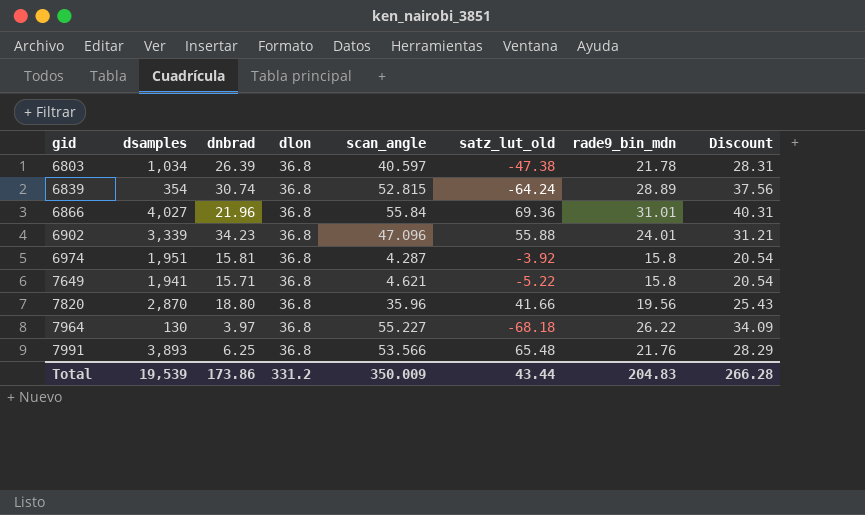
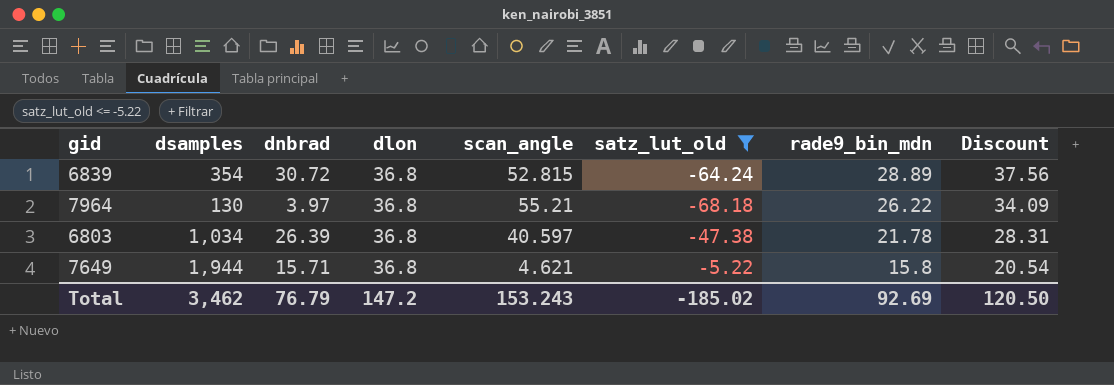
filter: none -> satz_lut_old <= -5.22
row order: gid ascending -> rade9_bin_mdn descending
6839 | dnbrad: 30.74 -> 30.72
7964 | scan_angle: 55.227 -> 55.21
7649 | dsamples: 1,941 -> 1,944
Total | dsamples: 19,539 -> 3,462
Total | dnbrad: 173.86 -> 76.79
Total | dlon: 331.2 -> 147.2
Total | scan_angle: 350.009 -> 153.243
Total | satz_lut_old: 43.44 -> -185.02
Total | rade9_bin_mdn: 204.83 -> 92.69
Total | Discount: 266.28 -> 120.50

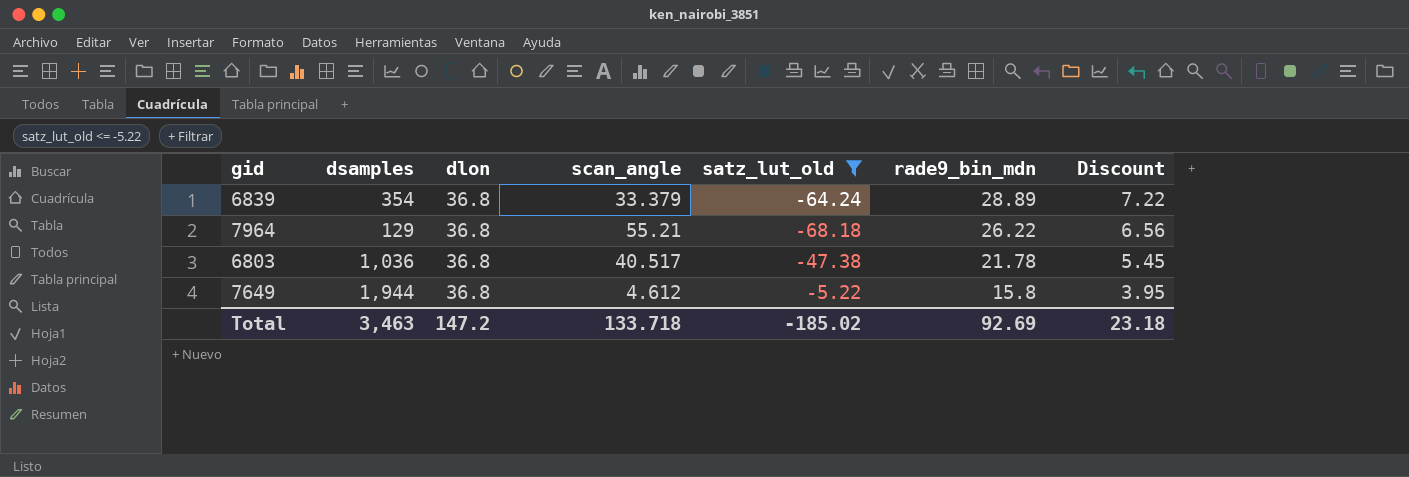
column dnbrad | position: 3 -> none
column Discount | formula: [rade9_bin_mdn] * 1.3 -> [rade9_bin_mdn] * 0.25
6839 | scan_angle: 52.815 -> 33.379
7964 | dsamples: 130 -> 129
6803 | dsamples: 1,034 -> 1,036
6803 | scan_angle: 40.597 -> 40.517
7649 | scan_angle: 4.621 -> 4.612
Total | dsamples: 3,462 -> 3,463
Total | scan_angle: 153.243 -> 133.718
Total | Discount: 120.50 -> 23.18

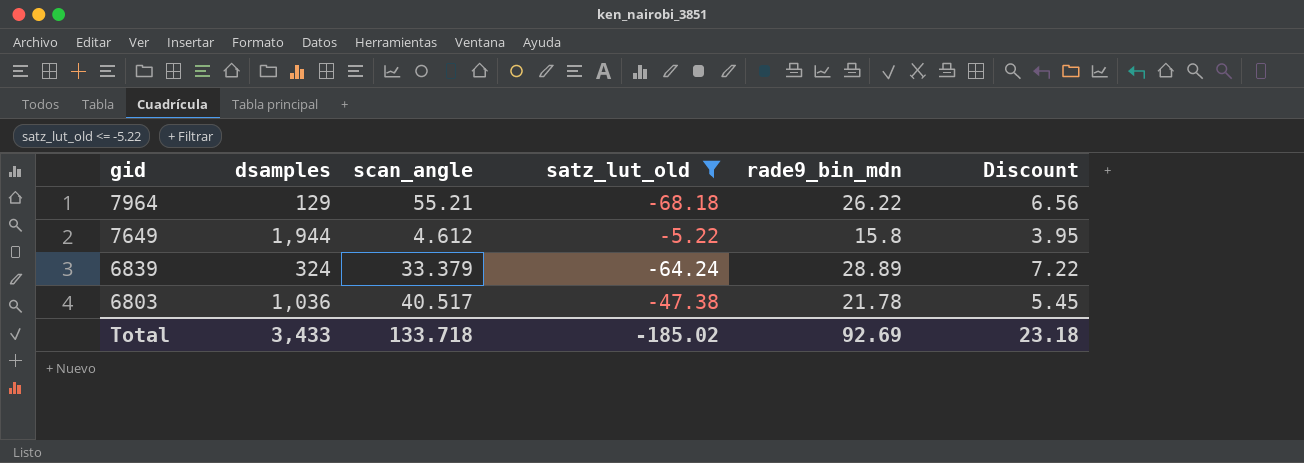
row order: rade9_bin_mdn descending -> gid descending
column dlon | position: 3 -> none
6839 | dsamples: 354 -> 324
Total | dsamples: 3,463 -> 3,433

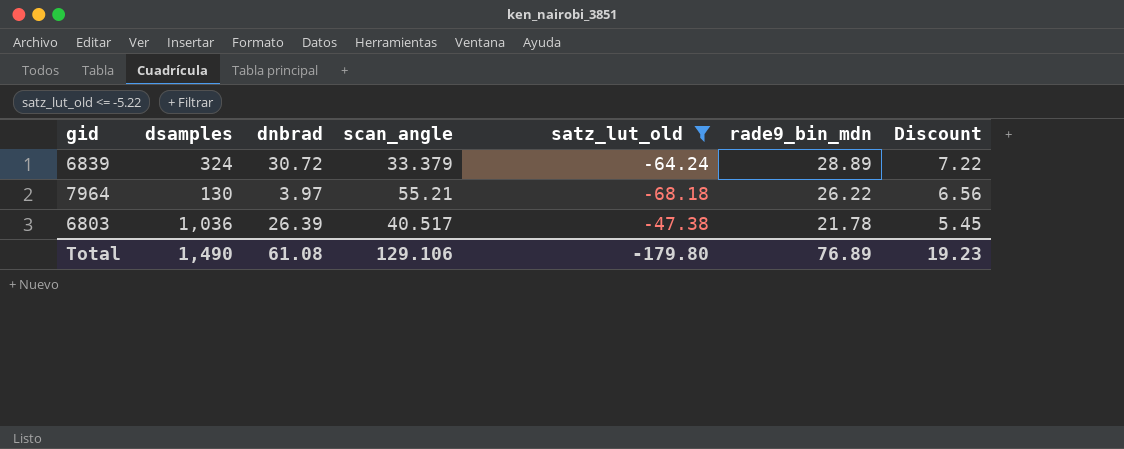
row order: gid descending -> rade9_bin_mdn descending
column dnbrad | position: none -> 3
row 7649: 1,944 | 4.612 | -5.22 | 15.8 | 3.95 -> none
7964 | dsamples: 129 -> 130
Total | dsamples: 3,433 -> 1,490
Total | scan_angle: 133.718 -> 129.106
Total | satz_lut_old: -185.02 -> -179.80
Total | rade9_bin_mdn: 92.69 -> 76.89
Total | Discount: 23.18 -> 19.23

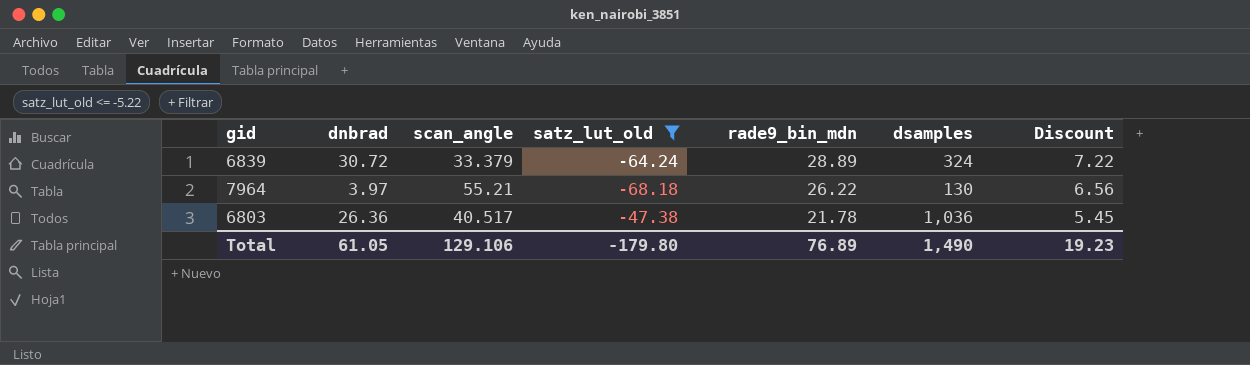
column dsamples | position: 2 -> 6
6803 | dnbrad: 26.39 -> 26.36
Total | dnbrad: 61.08 -> 61.05

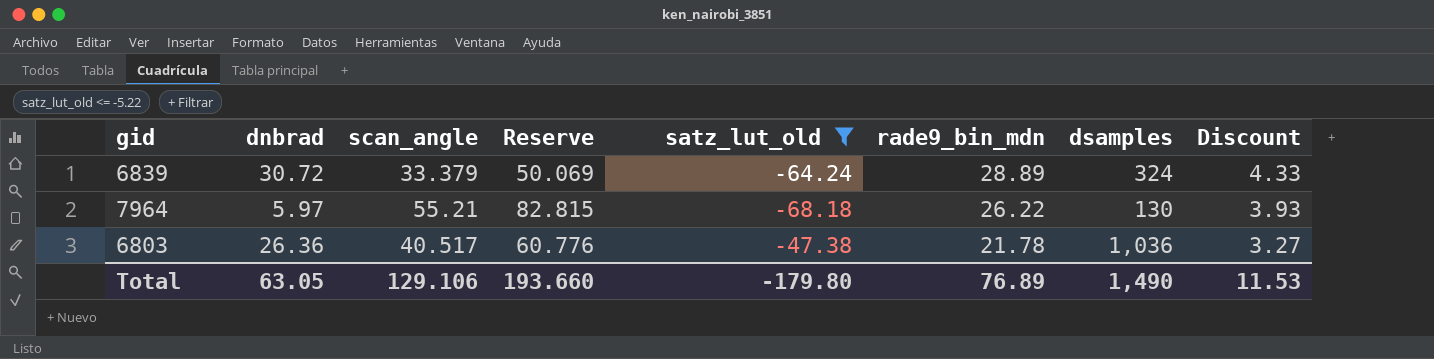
column Reserve | formula: none -> [scan_angle] * 1.5
column Discount | formula: [rade9_bin_mdn] * 0.25 -> [rade9_bin_mdn] * 0.15
7964 | dnbrad: 3.97 -> 5.97
Total | dnbrad: 61.05 -> 63.05
Total | Discount: 19.23 -> 11.53

